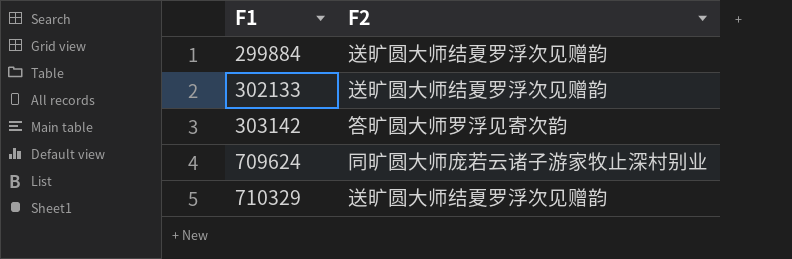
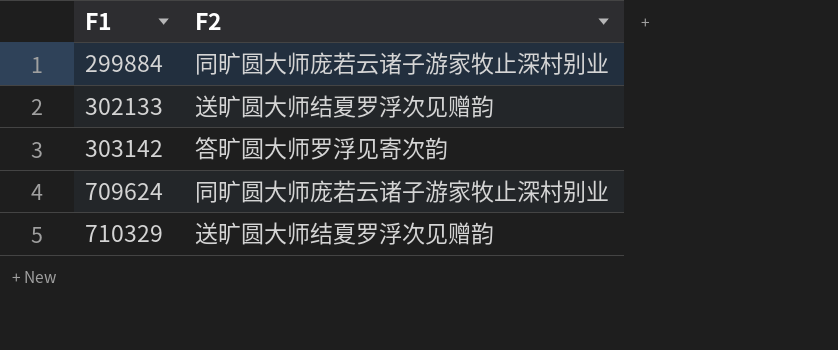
299884 | F2: 送旷圆大师结夏罗浮次见赠韵 -> 同旷圆大师庞若云诸子游家牧止深村别业

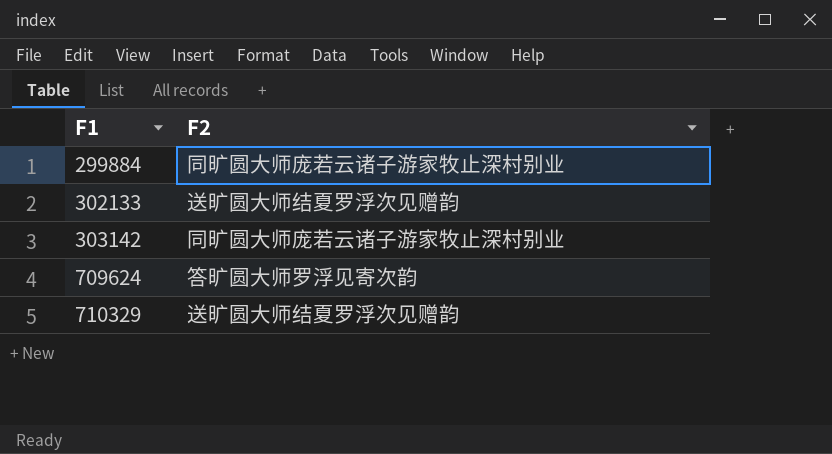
303142 | F2: 答旷圆大师罗浮见寄次韵 -> 同旷圆大师庞若云诸子游家牧止深村别业
709624 | F2: 同旷圆大师庞若云诸子游家牧止深村别业 -> 答旷圆大师罗浮见寄次韵

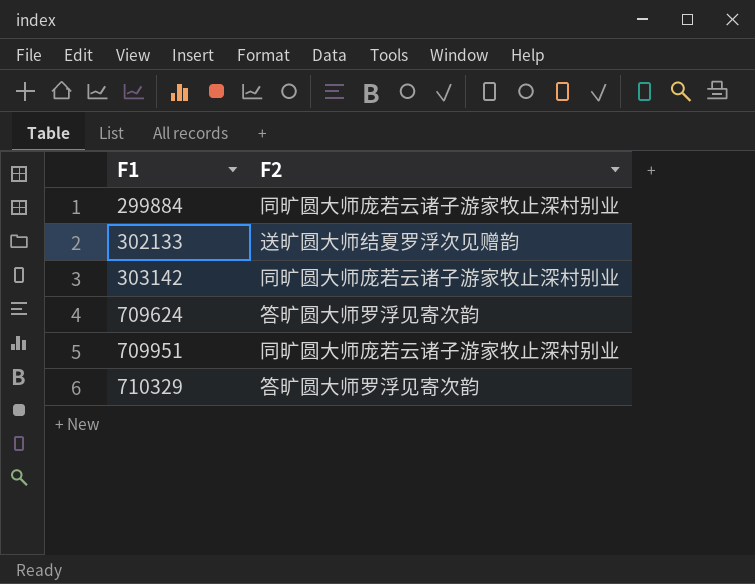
row 709951: none -> 同旷圆大师庞若云诸子游家牧止深村别业
710329 | F2: 送旷圆大师结夏罗浮次见赠韵 -> 答旷圆大师罗浮见寄次韵

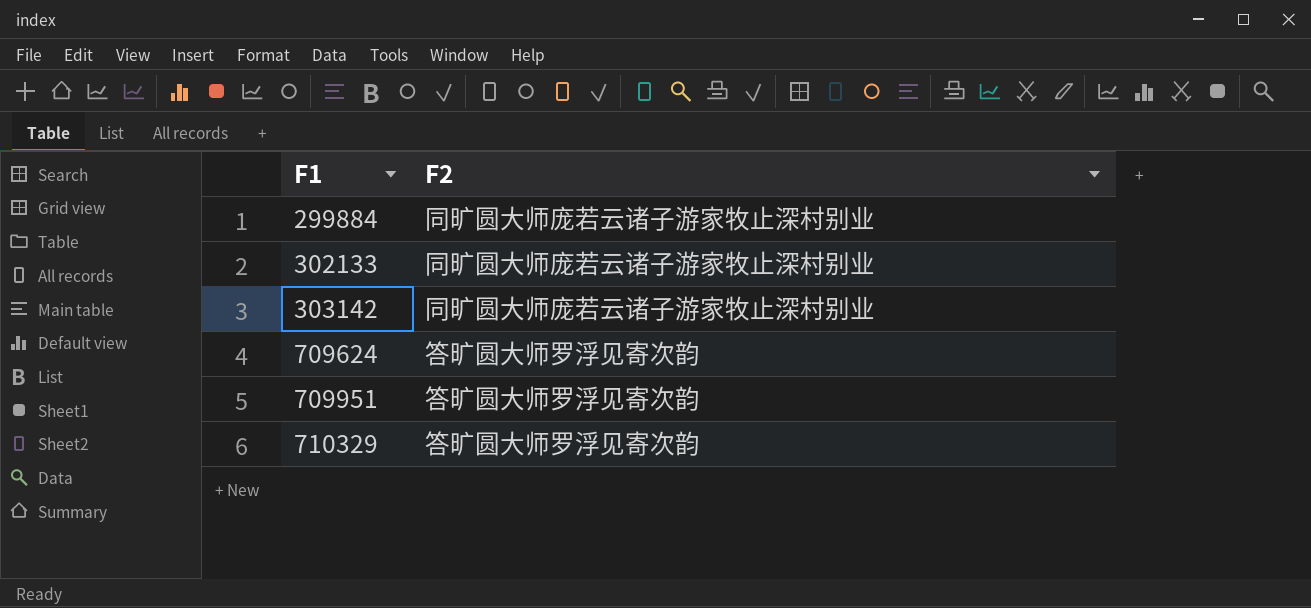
302133 | F2: 送旷圆大师结夏罗浮次见赠韵 -> 同旷圆大师庞若云诸子游家牧止深村别业
709951 | F2: 同旷圆大师庞若云诸子游家牧止深村别业 -> 答旷圆大师罗浮见寄次韵

